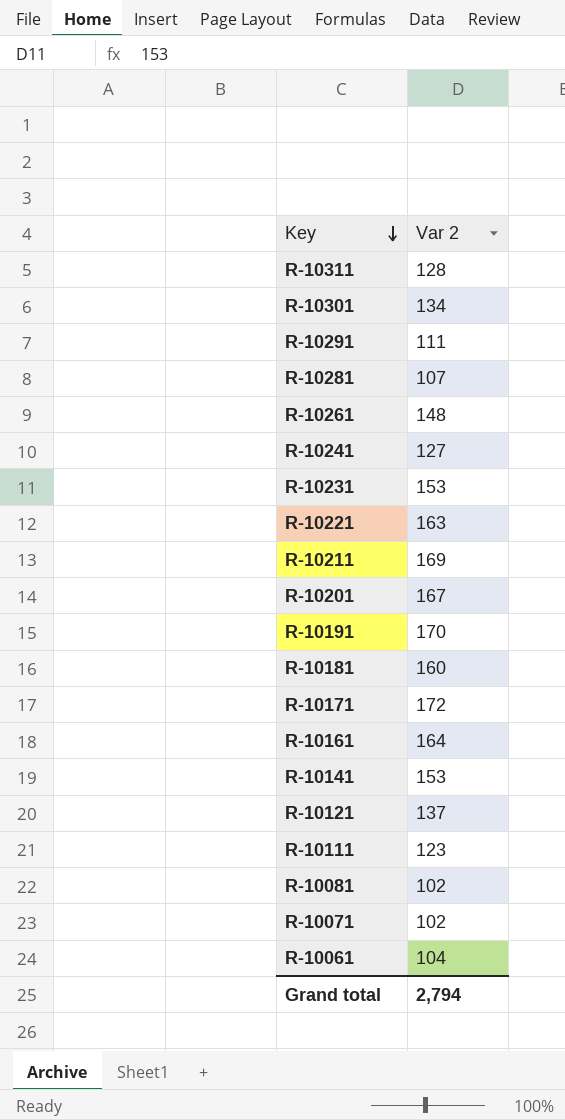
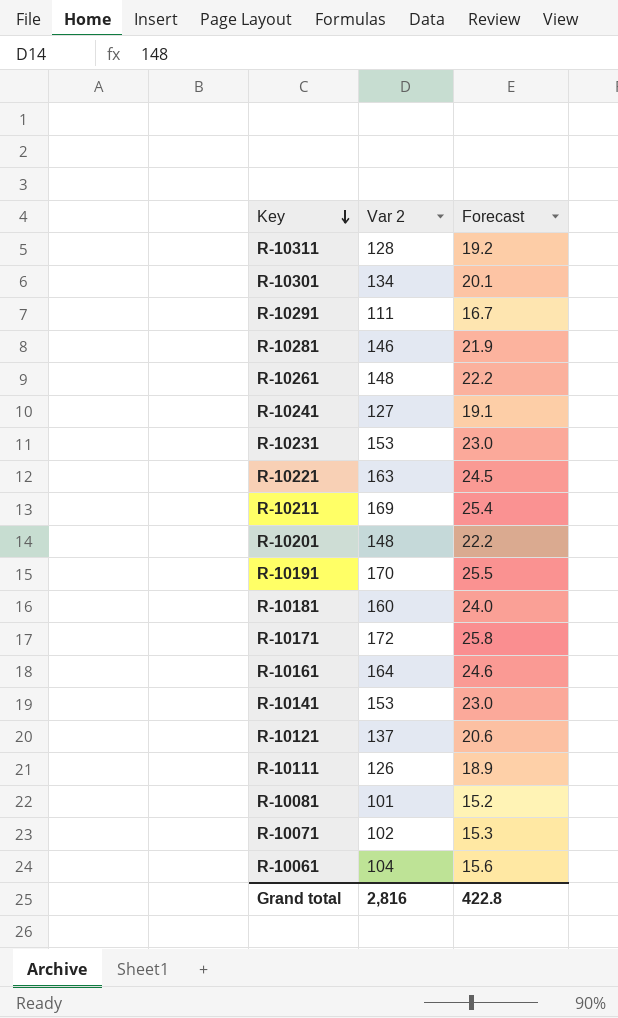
column Forecast | formula: none -> [Var 2] * 0.15
R-10281 | Var 2: 107 -> 146
R-10201 | Var 2: 167 -> 148
R-10111 | Var 2: 123 -> 126
R-10081 | Var 2: 102 -> 101
Grand total | Var 2: 2,794 -> 2,816

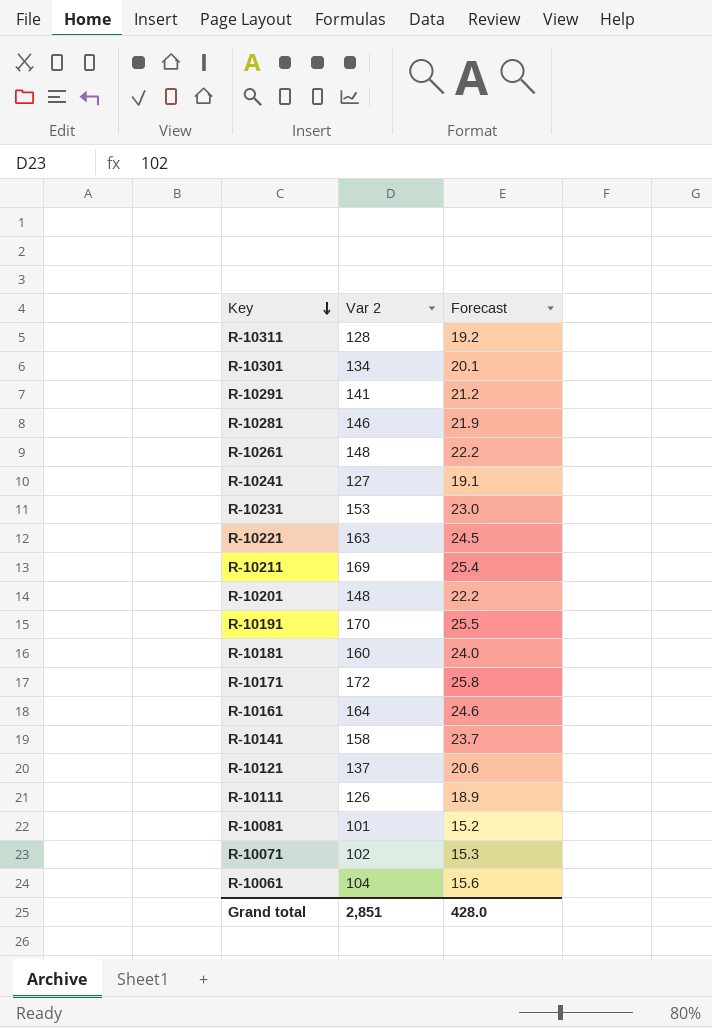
R-10291 | Var 2: 111 -> 141
R-10291 | Forecast: 16.7 -> 21.2
R-10141 | Var 2: 153 -> 158
R-10141 | Forecast: 23.0 -> 23.7
Grand total | Var 2: 2,816 -> 2,851
Grand total | Forecast: 422.8 -> 428.0

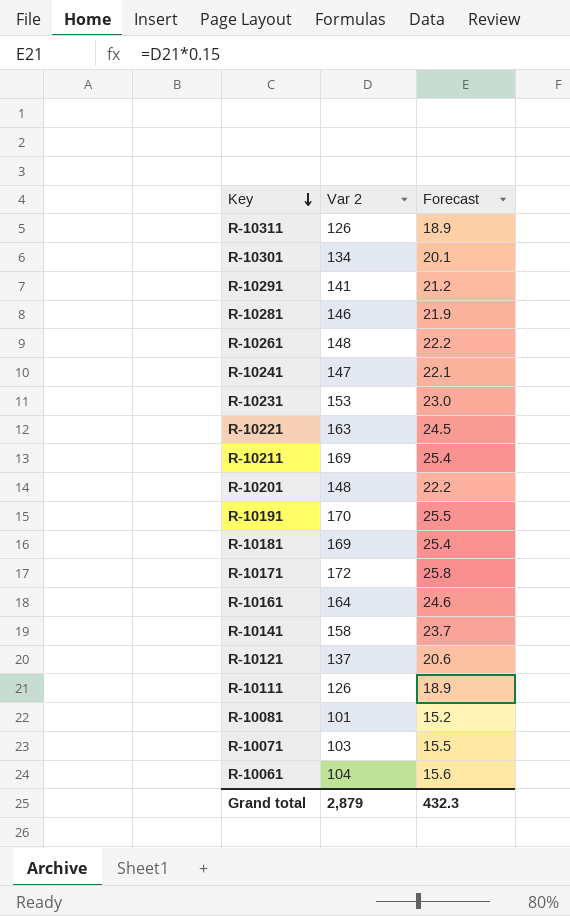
R-10311 | Var 2: 128 -> 126
R-10311 | Forecast: 19.2 -> 18.9
R-10241 | Var 2: 127 -> 147
R-10241 | Forecast: 19.1 -> 22.1
R-10181 | Var 2: 160 -> 169
R-10181 | Forecast: 24.0 -> 25.4
R-10071 | Var 2: 102 -> 103
R-10071 | Forecast: 15.3 -> 15.5
Grand total | Var 2: 2,851 -> 2,879
Grand total | Forecast: 428.0 -> 432.3

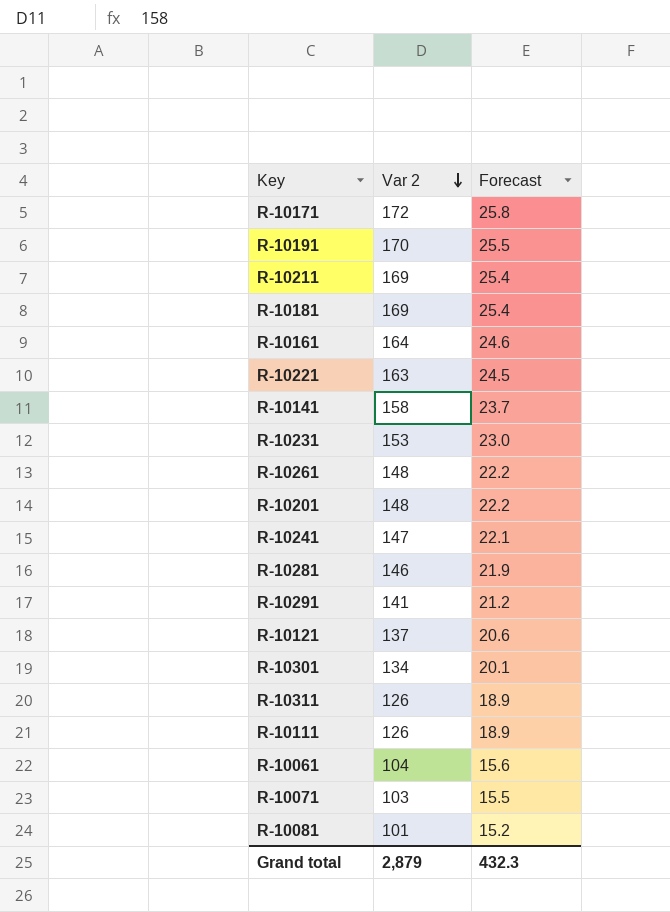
row order: Key descending -> Var 2 descending

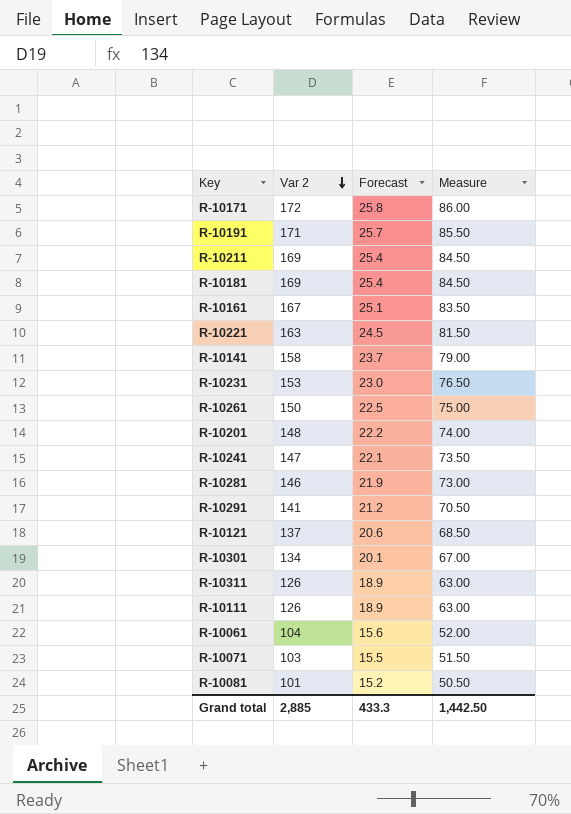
column Measure | formula: none -> [Var 2] * 0.5
R-10191 | Var 2: 170 -> 171
R-10191 | Forecast: 25.5 -> 25.7
R-10161 | Var 2: 164 -> 167
R-10161 | Forecast: 24.6 -> 25.1
R-10261 | Var 2: 148 -> 150
R-10261 | Forecast: 22.2 -> 22.5
Grand total | Var 2: 2,879 -> 2,885
Grand total | Forecast: 432.3 -> 433.3

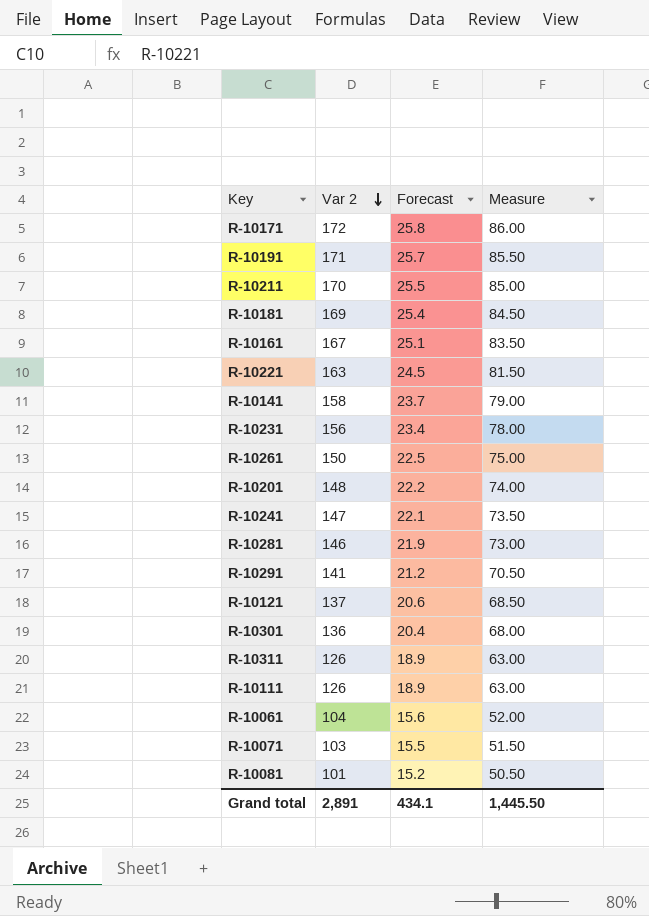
R-10211 | Var 2: 169 -> 170
R-10211 | Forecast: 25.4 -> 25.5
R-10211 | Measure: 84.50 -> 85.00
R-10231 | Var 2: 153 -> 156
R-10231 | Forecast: 23.0 -> 23.4
R-10231 | Measure: 76.50 -> 78.00
R-10301 | Var 2: 134 -> 136
R-10301 | Forecast: 20.1 -> 20.4
R-10301 | Measure: 67.00 -> 68.00
Grand total | Var 2: 2,885 -> 2,891
Grand total | Forecast: 433.3 -> 434.1
Grand total | Measure: 1,442.50 -> 1,445.50

